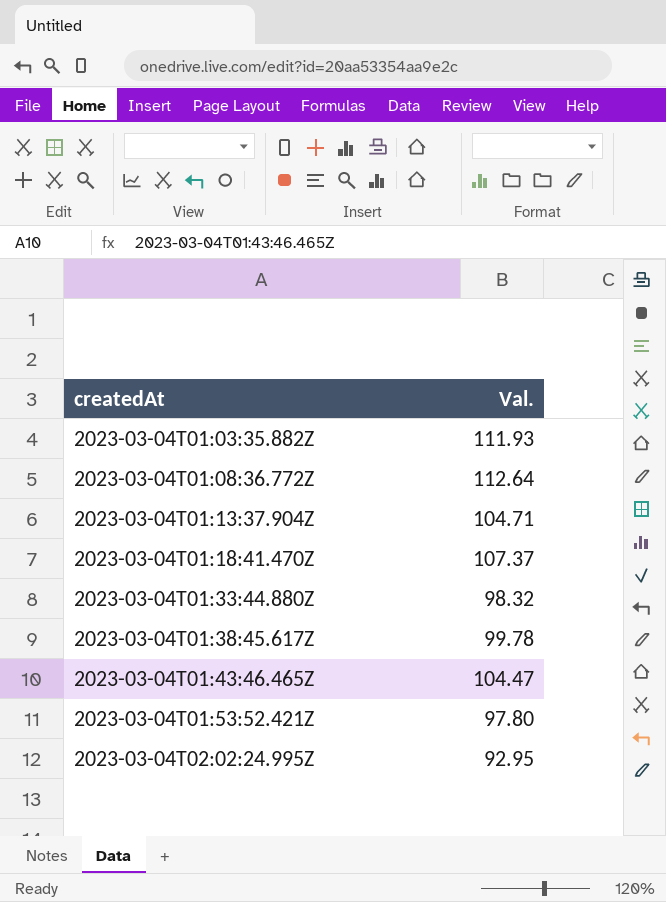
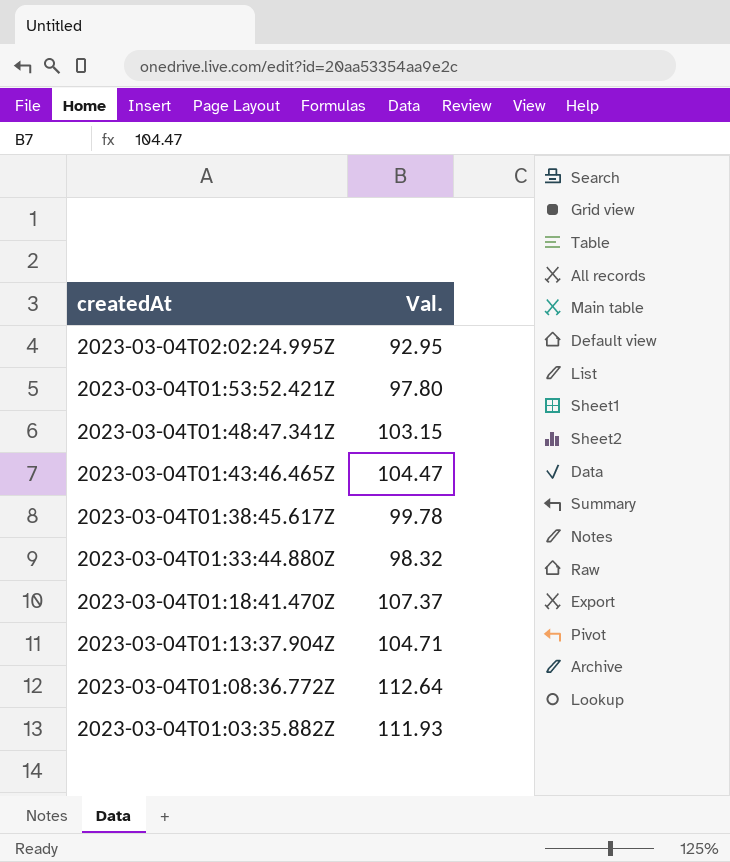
row order: createdAt ascending -> createdAt descending
row 2023-03-04T01:48:47.341Z: none -> 103.15

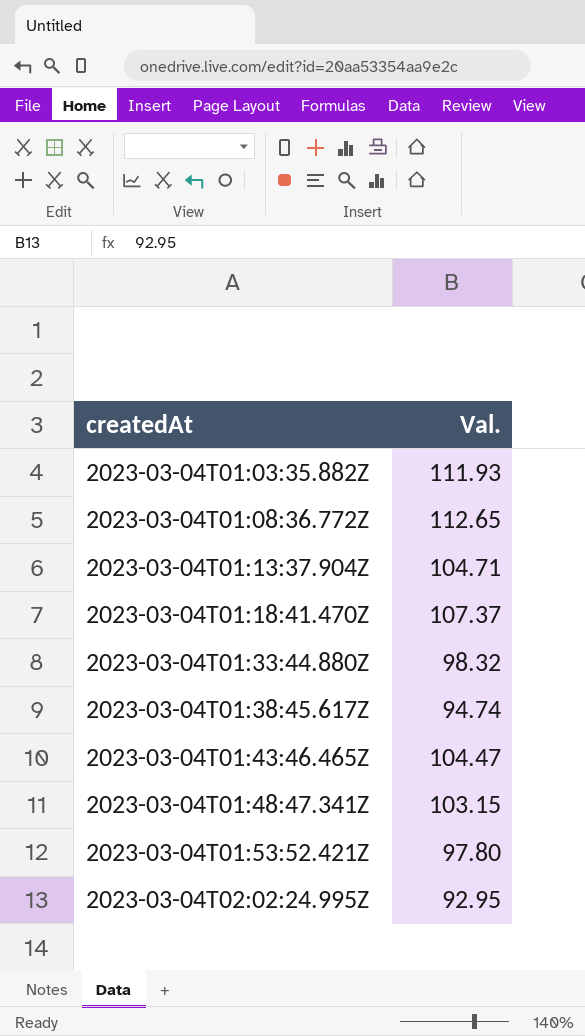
row order: createdAt descending -> createdAt ascending
2023-03-04T01:08:36.772Z | Val.: 112.64 -> 112.65
2023-03-04T01:38:45.617Z | Val.: 99.78 -> 94.74

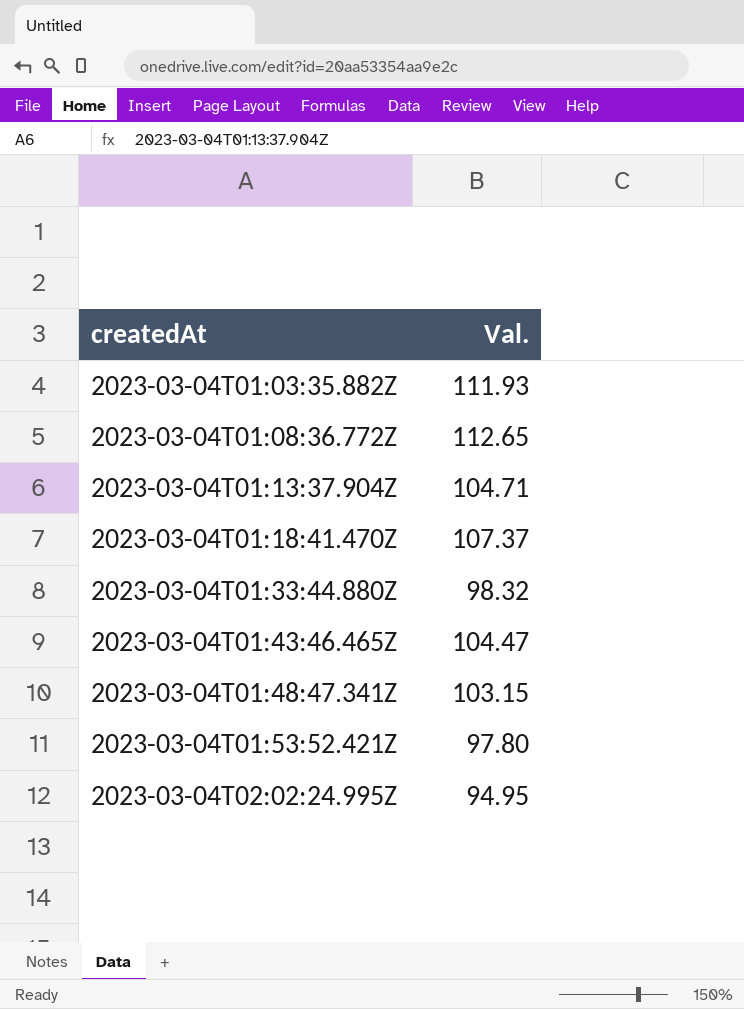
row 2023-03-04T01:38:45.617Z: 94.74 -> none
2023-03-04T02:02:24.995Z | Val.: 92.95 -> 94.95

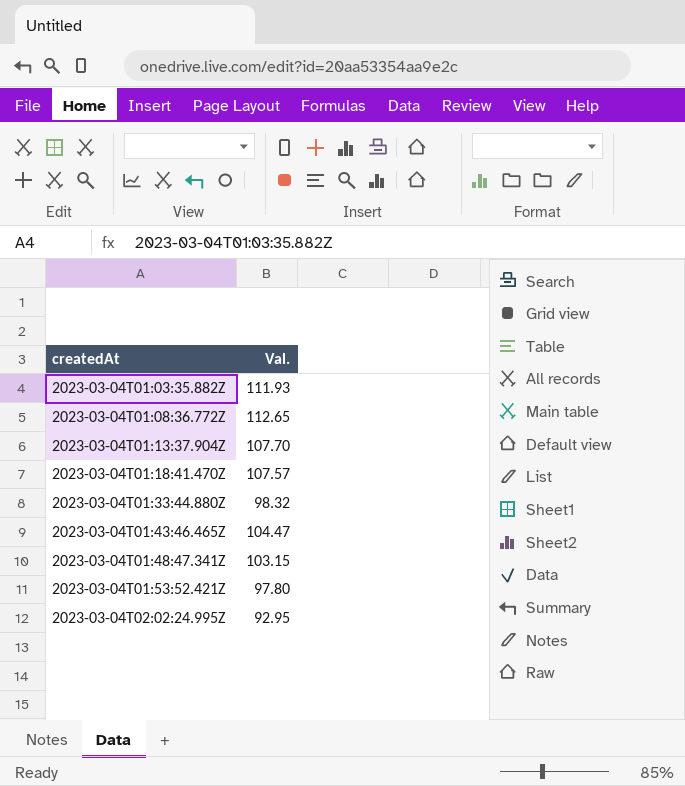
2023-03-04T01:13:37.904Z | Val.: 104.71 -> 107.70
2023-03-04T01:18:41.470Z | Val.: 107.37 -> 107.57
2023-03-04T02:02:24.995Z | Val.: 94.95 -> 92.95

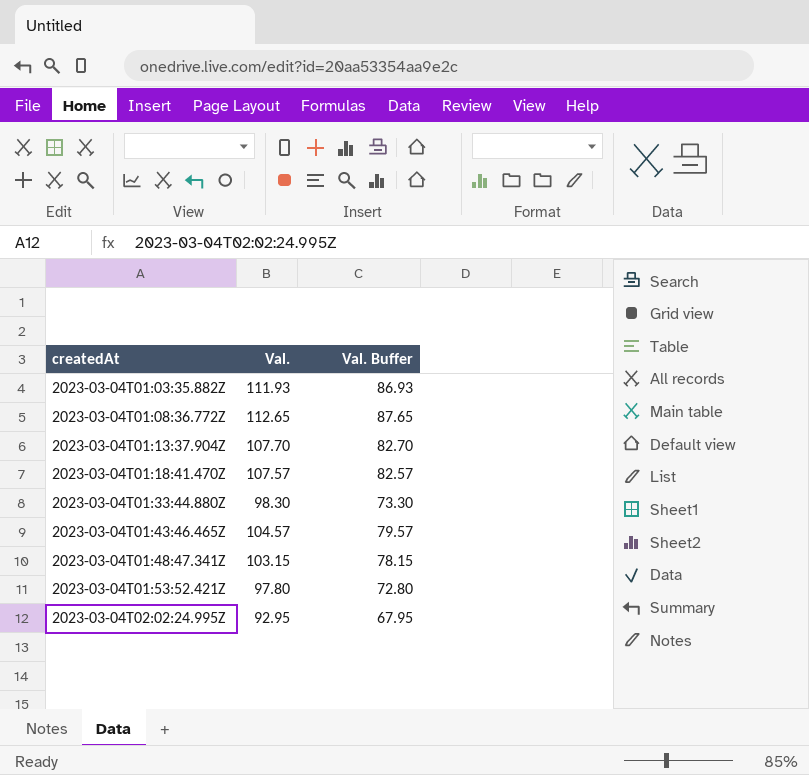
column Val. Buffer | formula: none -> [Val.] - 25
2023-03-04T01:33:44.880Z | Val.: 98.32 -> 98.30
2023-03-04T01:43:46.465Z | Val.: 104.47 -> 104.57

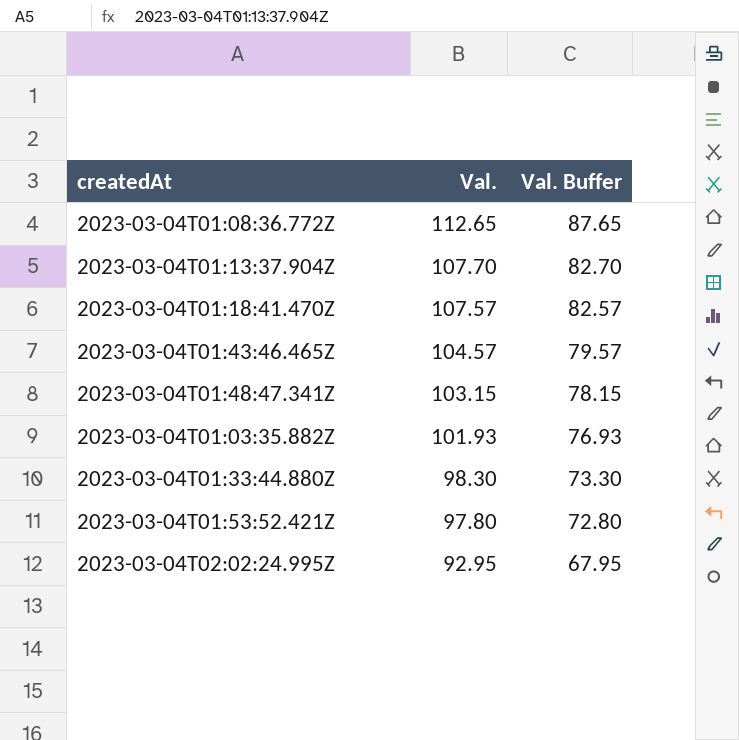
row order: createdAt ascending -> Val. descending
2023-03-04T01:03:35.882Z | Val.: 111.93 -> 101.93
2023-03-04T01:03:35.882Z | Val. Buffer: 86.93 -> 76.93

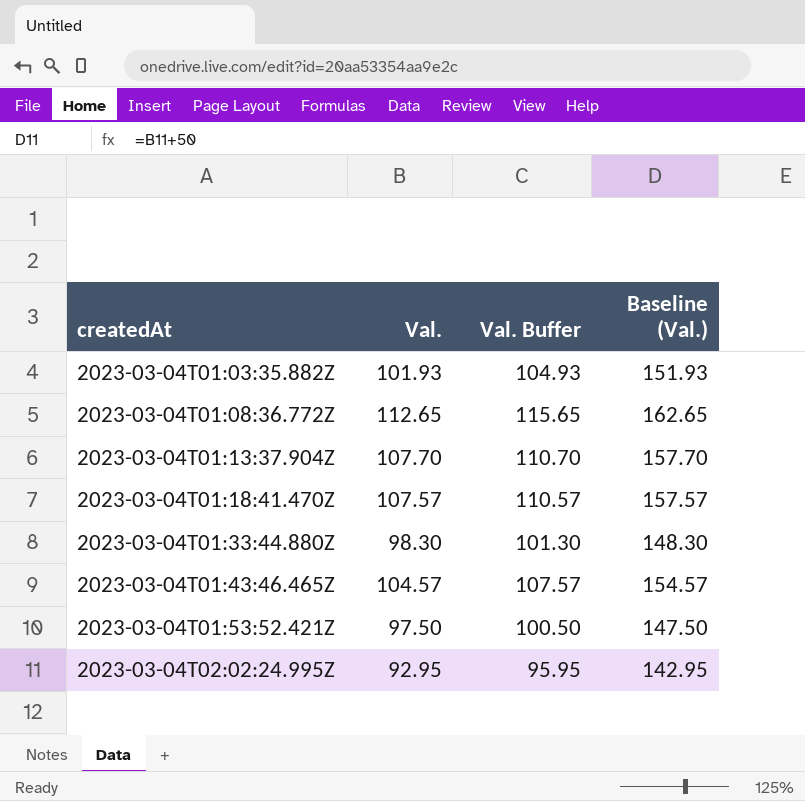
row order: Val. descending -> createdAt ascending
column Val. Buffer | formula: [Val.] - 25 -> [Val.] + 3
column Baseline (Val.) | formula: none -> [Val.] + 50
row 2023-03-04T01:48:47.341Z: 103.15 | 78.15 -> none
2023-03-04T01:53:52.421Z | Val.: 97.80 -> 97.50

